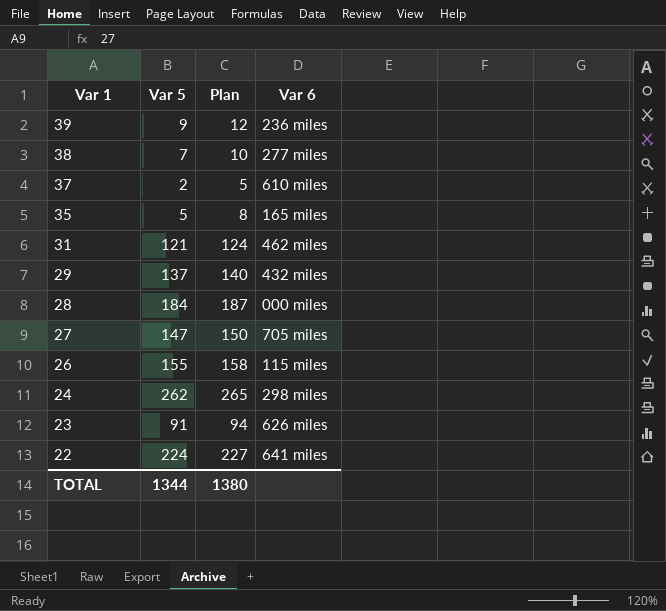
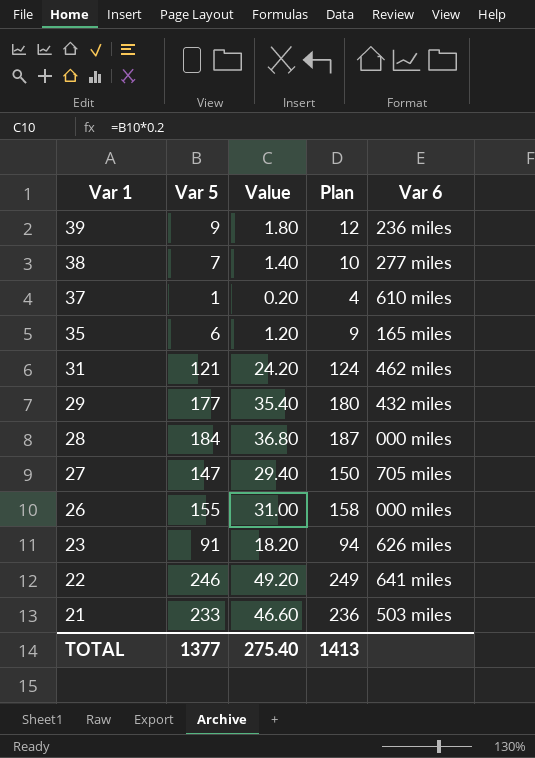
column Value | formula: none -> [Var 5] * 0.2
row 24: 262 | 265 | 298 miles -> none
37 | Var 5: 2 -> 1
37 | Plan: 5 -> 4
35 | Var 5: 5 -> 6
35 | Plan: 8 -> 9
29 | Var 5: 137 -> 177
29 | Plan: 140 -> 180
26 | Var 6: 115 miles -> 000 miles
22 | Var 5: 224 -> 246
22 | Plan: 227 -> 249
row 21: none -> 233 | 46.60 | 236 | 503 miles
TOTAL | Var 5: 1344 -> 1377
TOTAL | Plan: 1380 -> 1413

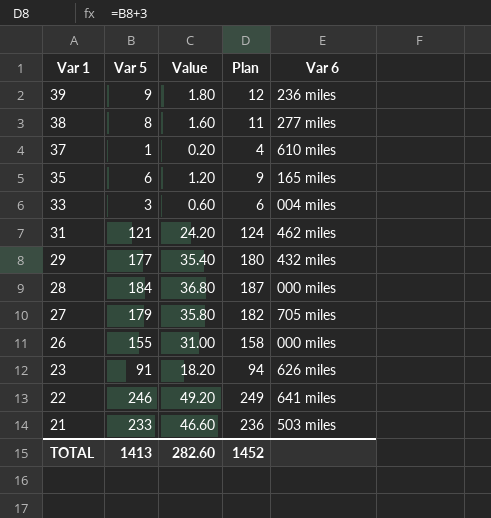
38 | Var 5: 7 -> 8
38 | Value: 1.40 -> 1.60
38 | Plan: 10 -> 11
row 33: none -> 3 | 0.60 | 6 | 004 miles
27 | Var 5: 147 -> 179
27 | Value: 29.40 -> 35.80
27 | Plan: 150 -> 182
TOTAL | Var 5: 1377 -> 1413
TOTAL | Value: 275.40 -> 282.60
TOTAL | Plan: 1413 -> 1452

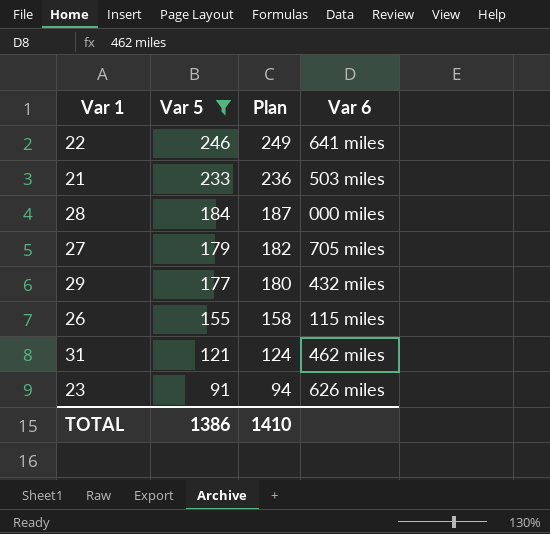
filter: none -> Var 5 >= 91
row order: Var 1 descending -> Var 5 descending
column Value | formula: [Var 5] * 0.2 -> none
26 | Var 6: 000 miles -> 115 miles
TOTAL | Var 5: 1413 -> 1386
TOTAL | Plan: 1452 -> 1410

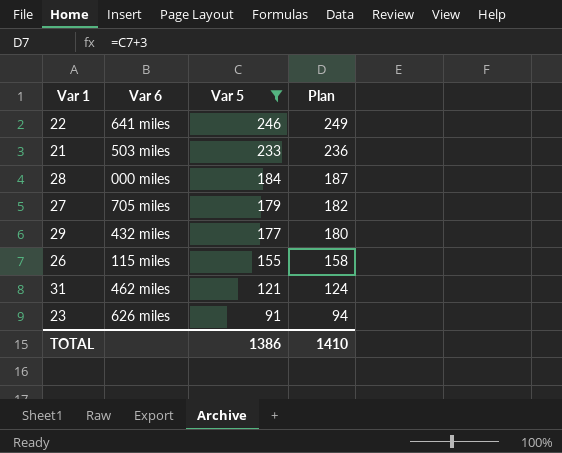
column Var 6 | position: 4 -> 2

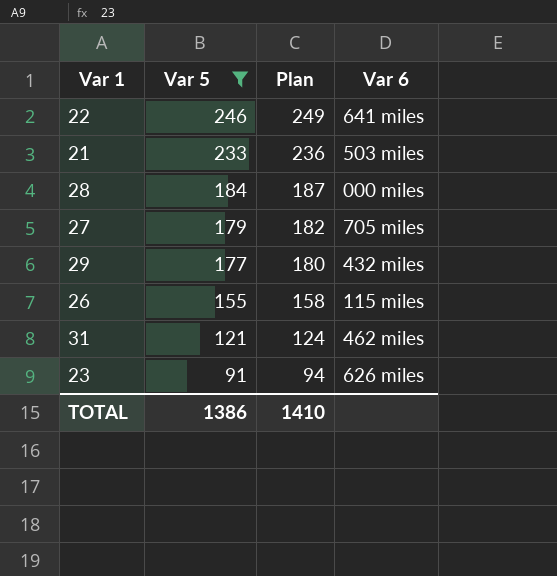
column Var 6 | position: 2 -> 4

